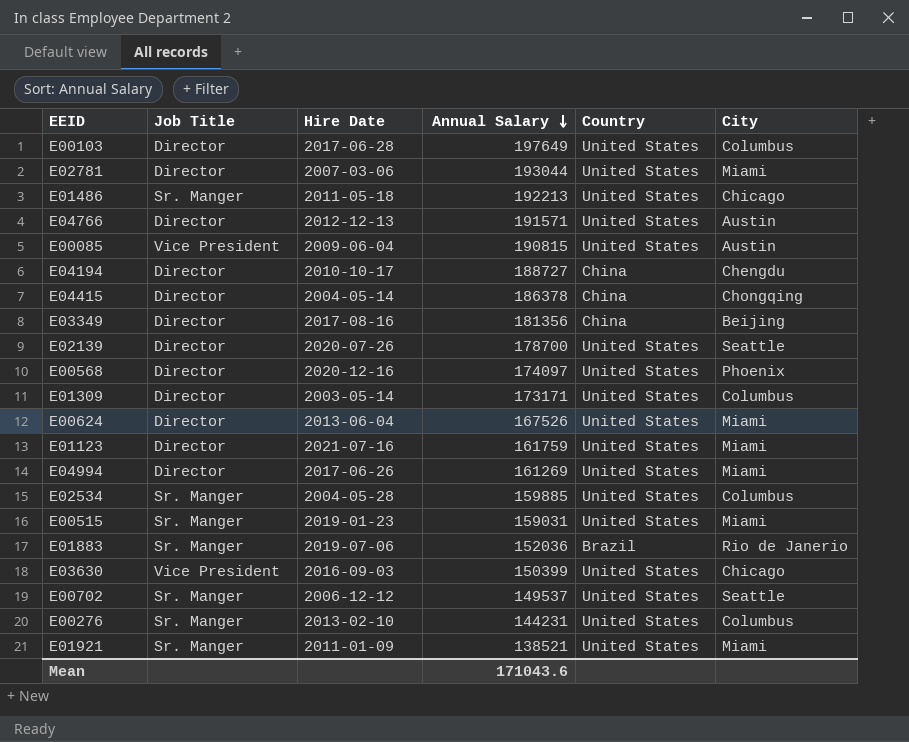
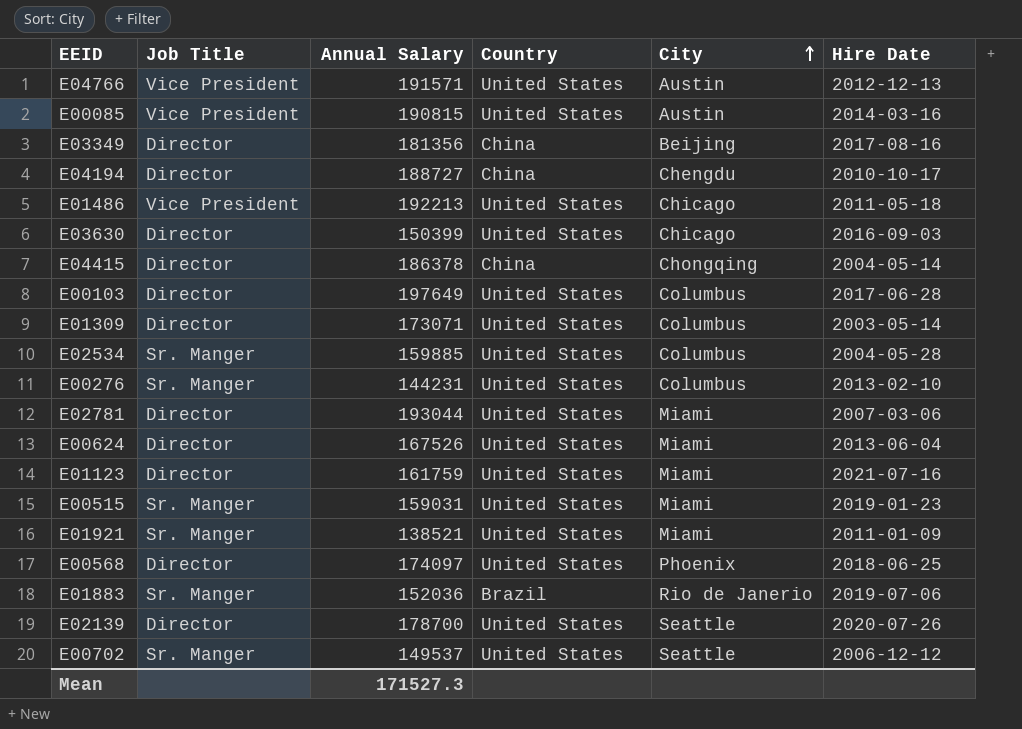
row order: Annual Salary descending -> City ascending
column Hire Date | position: 3 -> 6
row E04994: Director | 2017-06-26 | 161269 | United States | Miami -> none
E04766 | Job Title: Director -> Vice President
E00085 | Hire Date: 2009-06-04 -> 2014-03-16
E01486 | Job Title: Sr. Manger -> Vice President
E03630 | Job Title: Vice President -> Director
E01309 | Annual Salary: 173171 -> 173071
E00568 | Hire Date: 2020-12-16 -> 2018-06-25
Mean | Annual Salary: 171043.6 -> 171527.3

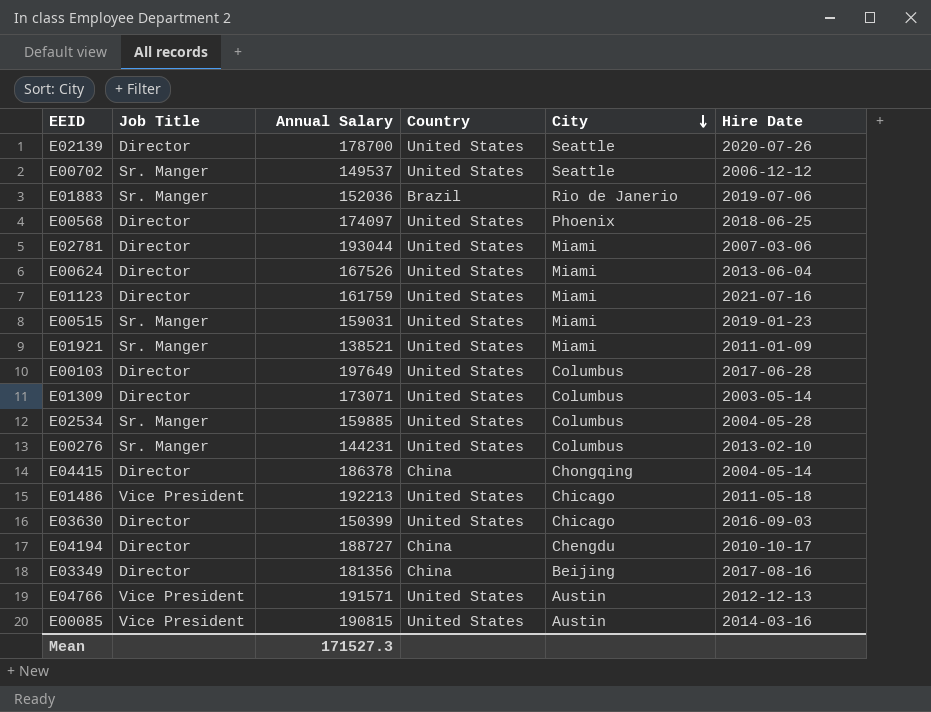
row order: City ascending -> City descending

